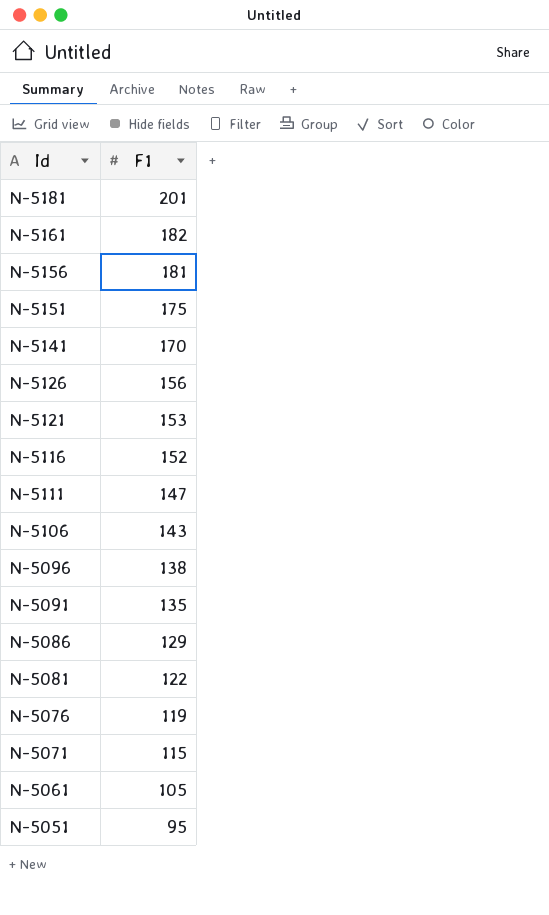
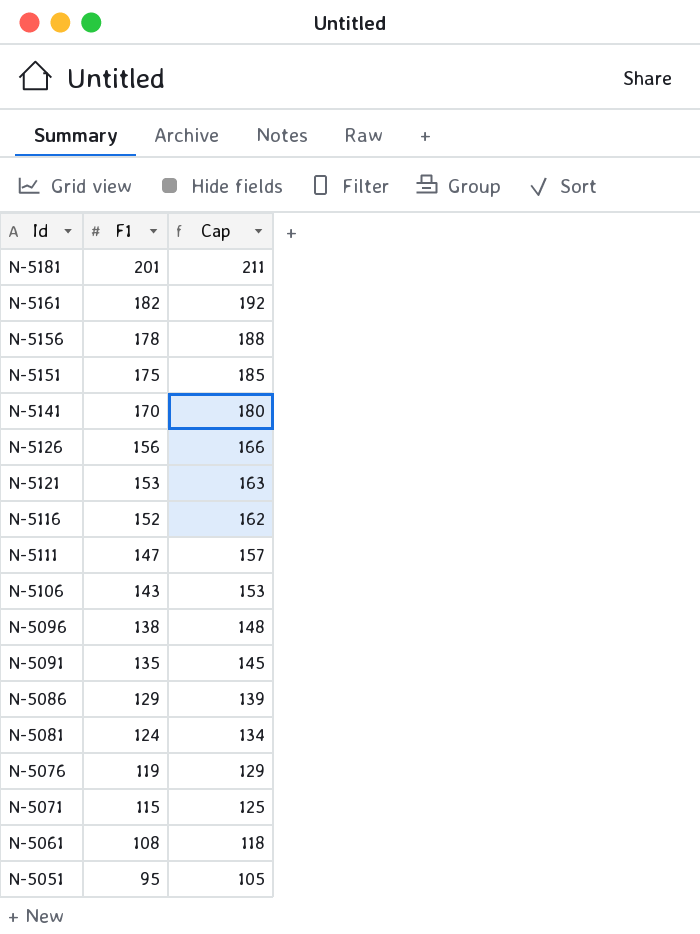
column Cap | formula: none -> [F1] + 10
N-5156 | F1: 181 -> 178
N-5081 | F1: 122 -> 124
N-5061 | F1: 105 -> 108

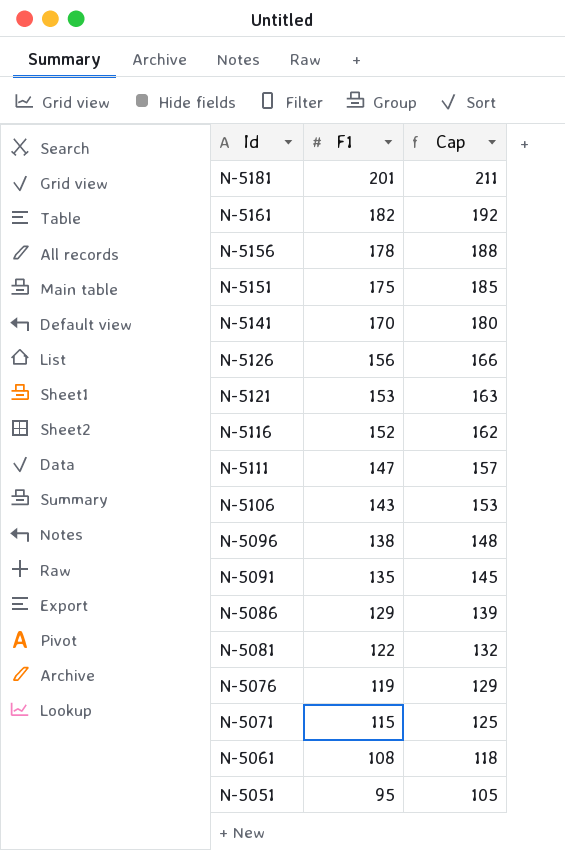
N-5081 | F1: 124 -> 122
N-5081 | Cap: 134 -> 132

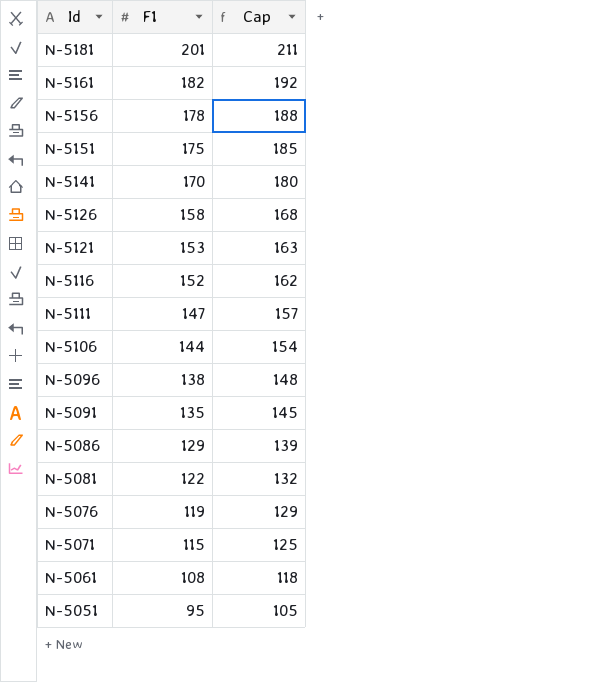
N-5126 | F1: 156 -> 158
N-5126 | Cap: 166 -> 168
N-5106 | F1: 143 -> 144
N-5106 | Cap: 153 -> 154

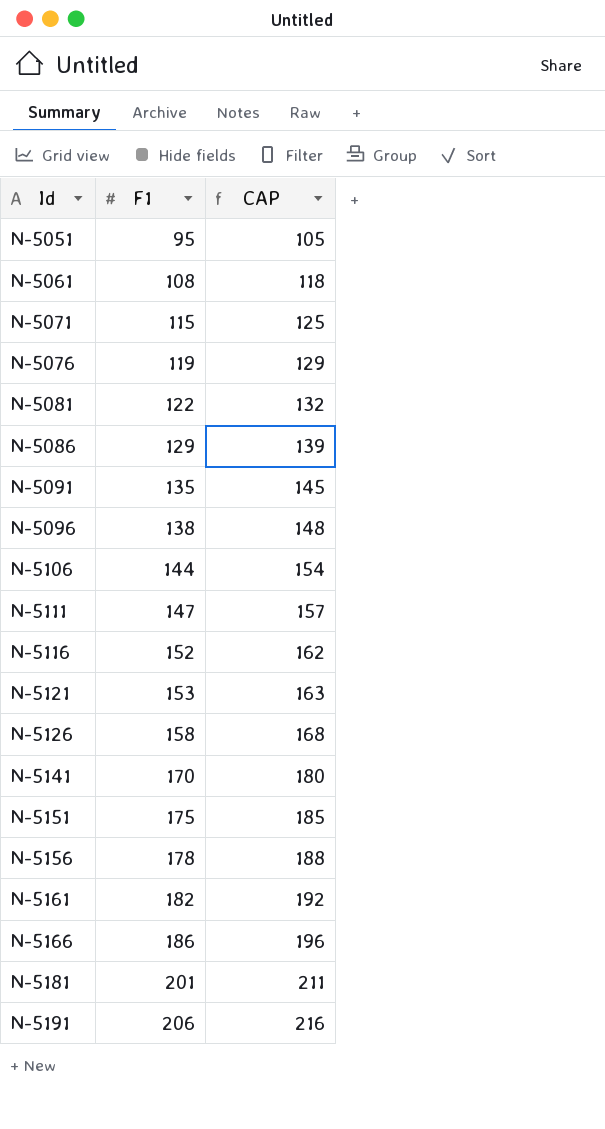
row order: Id descending -> Id ascending
column name: Cap -> CAP
row N-5166: none -> 186 | 196
row N-5191: none -> 206 | 216

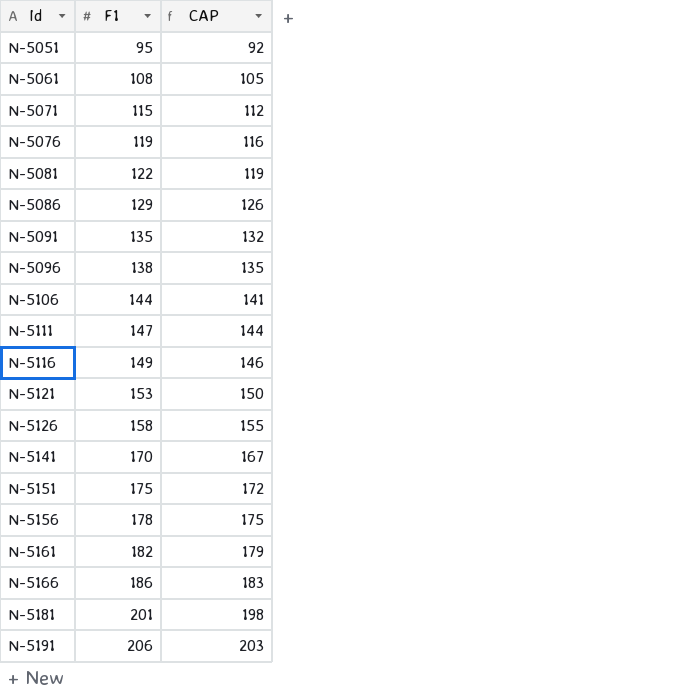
column CAP | formula: [F1] + 10 -> [F1] - 3
N-5116 | F1: 152 -> 149

